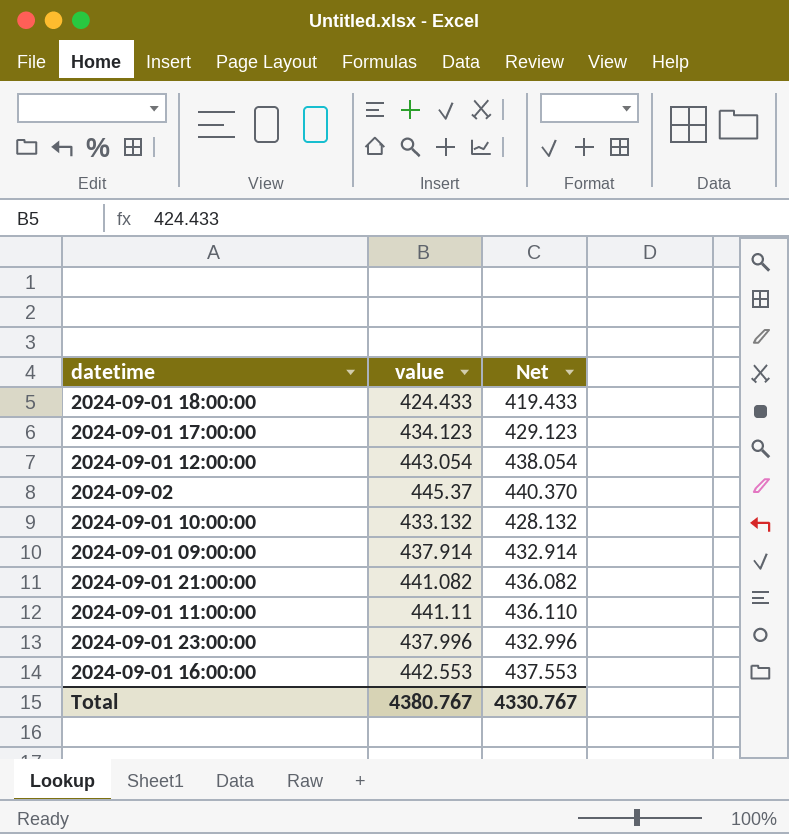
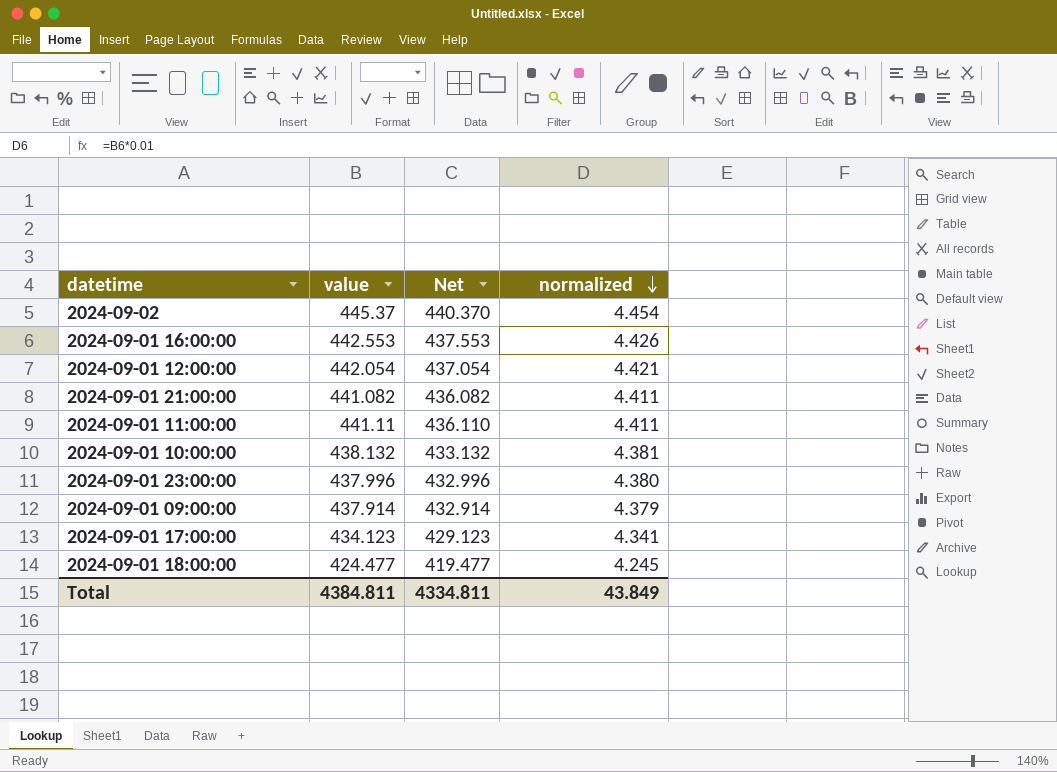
row order: none -> normalized descending
column normalized | formula: none -> [value] * 0.01
2024-09-01 12:00:00 | value: 443.054 -> 442.054
2024-09-01 12:00:00 | Net: 438.054 -> 437.054
2024-09-01 10:00:00 | value: 433.132 -> 438.132
2024-09-01 10:00:00 | Net: 428.132 -> 433.132
2024-09-01 18:00:00 | value: 424.433 -> 424.477
2024-09-01 18:00:00 | Net: 419.433 -> 419.477
Total | value: 4380.767 -> 4384.811
Total | Net: 4330.767 -> 4334.811

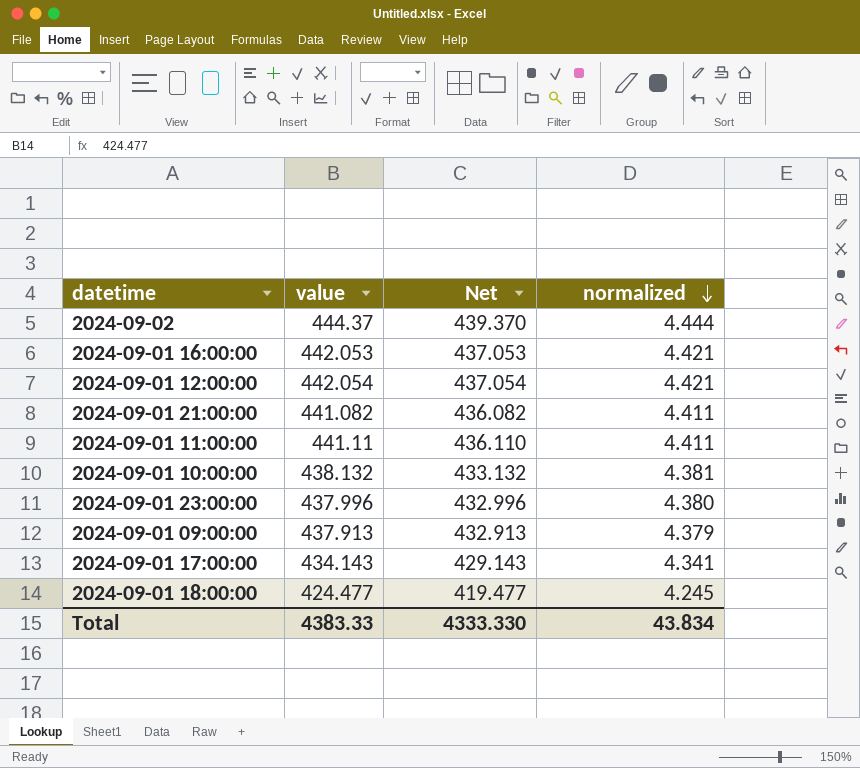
2024-09-02 | value: 445.37 -> 444.37
2024-09-02 | Net: 440.370 -> 439.370
2024-09-02 | normalized: 4.454 -> 4.444
2024-09-01 16:00:00 | value: 442.553 -> 442.053
2024-09-01 16:00:00 | Net: 437.553 -> 437.053
2024-09-01 16:00:00 | normalized: 4.426 -> 4.421
2024-09-01 09:00:00 | value: 437.914 -> 437.913
2024-09-01 09:00:00 | Net: 432.914 -> 432.913
2024-09-01 17:00:00 | value: 434.123 -> 434.143
2024-09-01 17:00:00 | Net: 429.123 -> 429.143
Total | value: 4384.811 -> 4383.33
Total | Net: 4334.811 -> 4333.330
Total | normalized: 43.849 -> 43.834

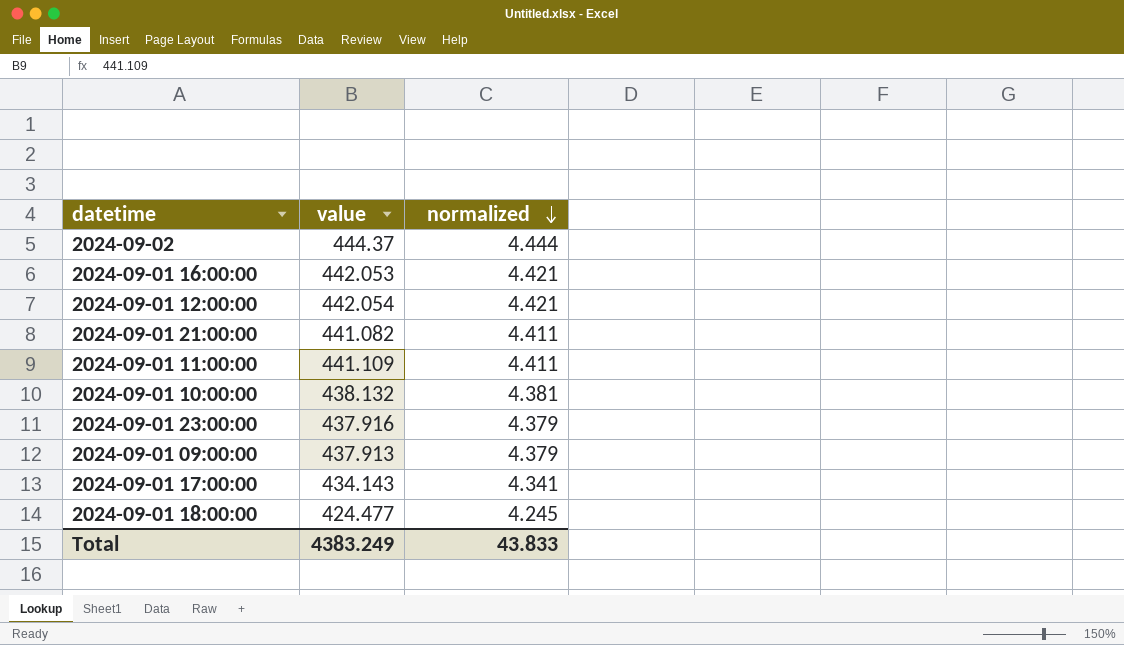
column Net | formula: [value] - 5 -> none
2024-09-01 11:00:00 | value: 441.11 -> 441.109
2024-09-01 23:00:00 | value: 437.996 -> 437.916
2024-09-01 23:00:00 | normalized: 4.380 -> 4.379
Total | value: 4383.33 -> 4383.249
Total | normalized: 43.834 -> 43.833

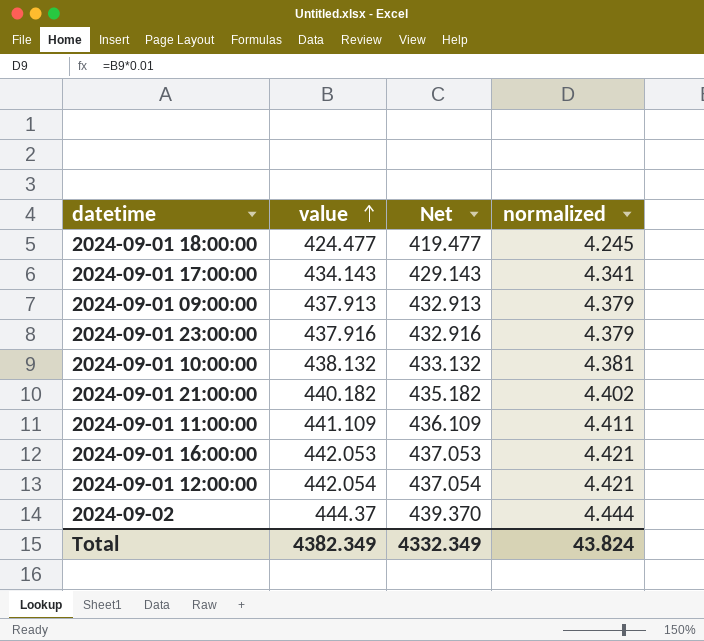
row order: normalized descending -> value ascending
column Net | formula: none -> [value] - 5
2024-09-01 21:00:00 | value: 441.082 -> 440.182
2024-09-01 21:00:00 | normalized: 4.411 -> 4.402
Total | value: 4383.249 -> 4382.349
Total | normalized: 43.833 -> 43.824

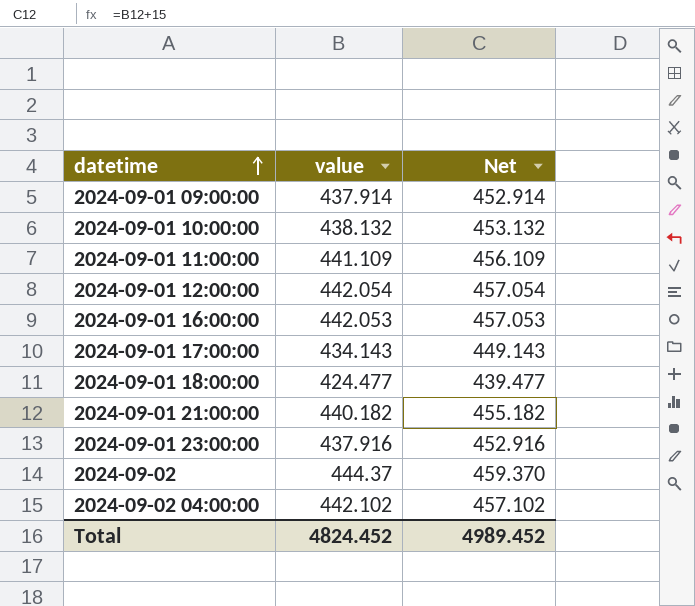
row order: value ascending -> datetime ascending
column normalized | formula: [value] * 0.01 -> none
column Net | formula: [value] - 5 -> [value] + 15
2024-09-01 09:00:00 | value: 437.913 -> 437.914
row 2024-09-02 04:00:00: none -> 442.102 | 457.102
Total | value: 4382.349 -> 4824.452
Total | Net: 4332.349 -> 4989.452

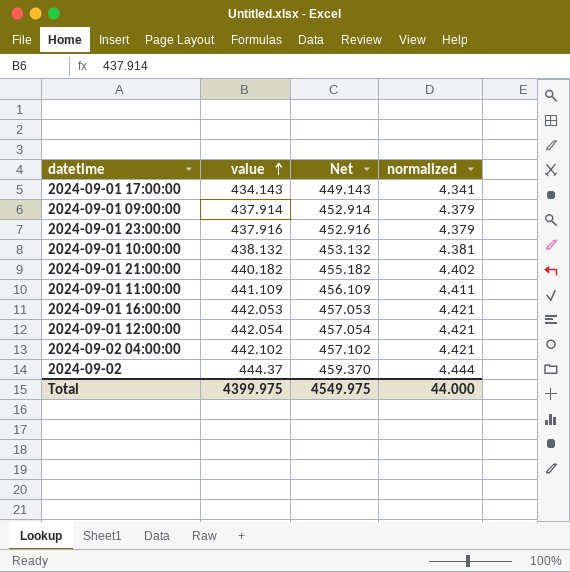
row order: datetime ascending -> value ascending
column normalized | formula: none -> [value] * 0.01
row 2024-09-01 18:00:00: 424.477 | 439.477 -> none
Total | value: 4824.452 -> 4399.975
Total | Net: 4989.452 -> 4549.975

